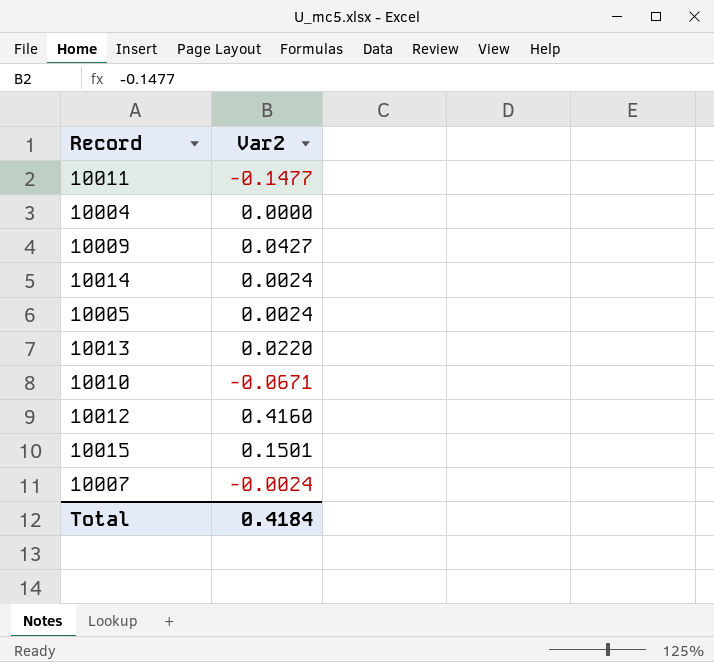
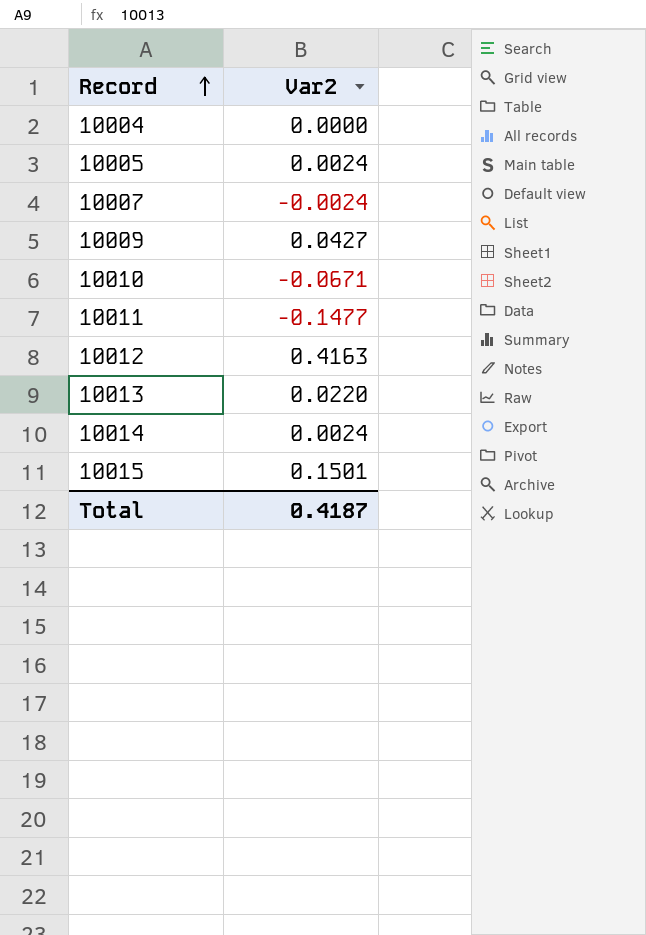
row order: none -> Record ascending
10012 | Var2: 0.4160 -> 0.4163
Total | Var2: 0.4184 -> 0.4187

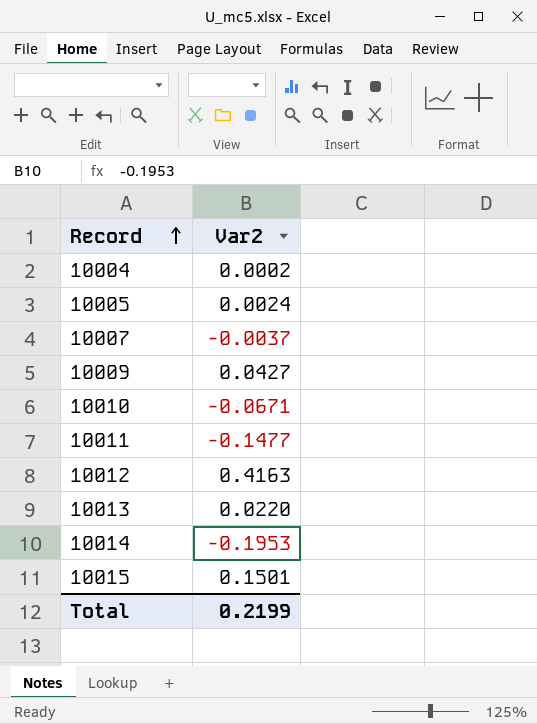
10004 | Var2: 0.0000 -> 0.0002
10007 | Var2: -0.0024 -> -0.0037
10014 | Var2: 0.0024 -> -0.1953
Total | Var2: 0.4187 -> 0.2199

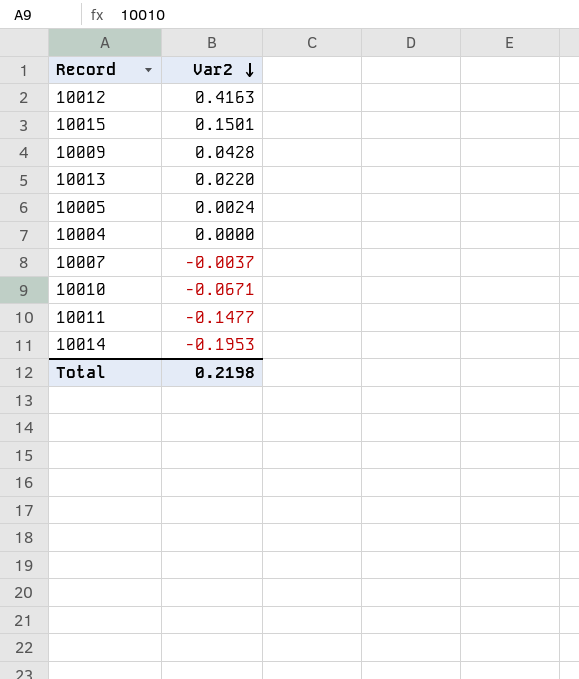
row order: Record ascending -> Var2 descending
10009 | Var2: 0.0427 -> 0.0428
10004 | Var2: 0.0002 -> 0.0000
Total | Var2: 0.2199 -> 0.2198

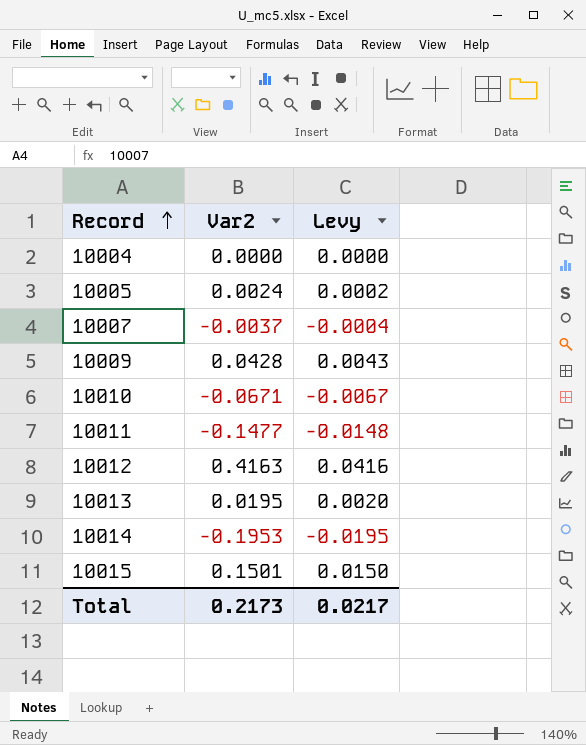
row order: Var2 descending -> Record ascending
column Levy | formula: none -> [Var2] * 0.1
10013 | Var2: 0.0220 -> 0.0195
Total | Var2: 0.2198 -> 0.2173

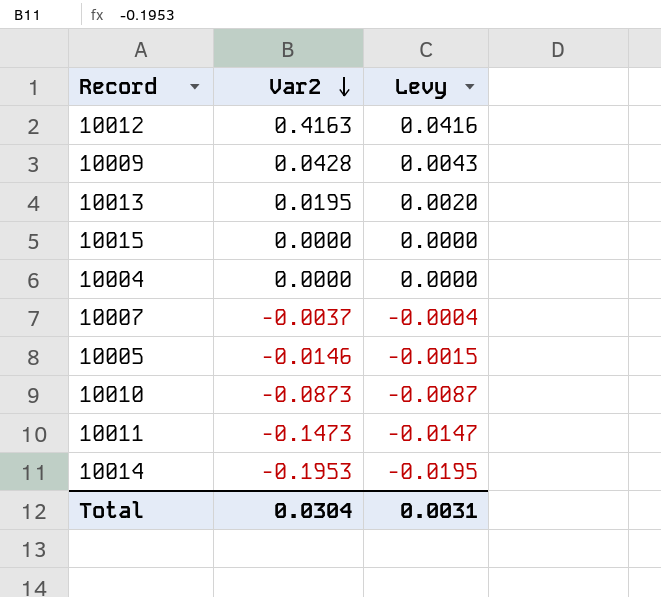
row order: Record ascending -> Var2 descending
10015 | Var2: 0.1501 -> 0.0000
10015 | Levy: 0.0150 -> 0.0000
10005 | Var2: 0.0024 -> -0.0146
10005 | Levy: 0.0002 -> -0.0015
10010 | Var2: -0.0671 -> -0.0873
10010 | Levy: -0.0067 -> -0.0087
10011 | Var2: -0.1477 -> -0.1473
10011 | Levy: -0.0148 -> -0.0147
Total | Var2: 0.2173 -> 0.0304
Total | Levy: 0.0217 -> 0.0031

